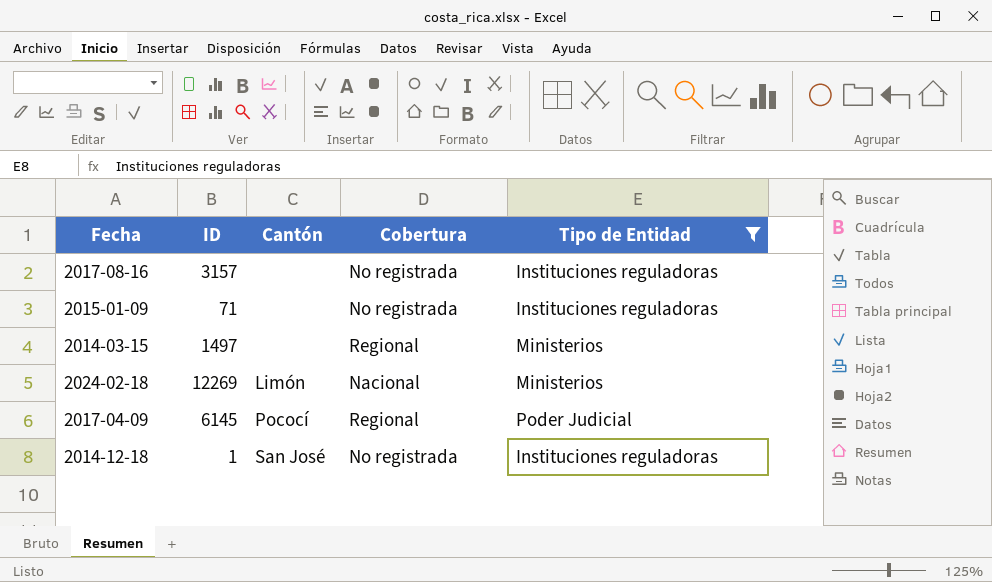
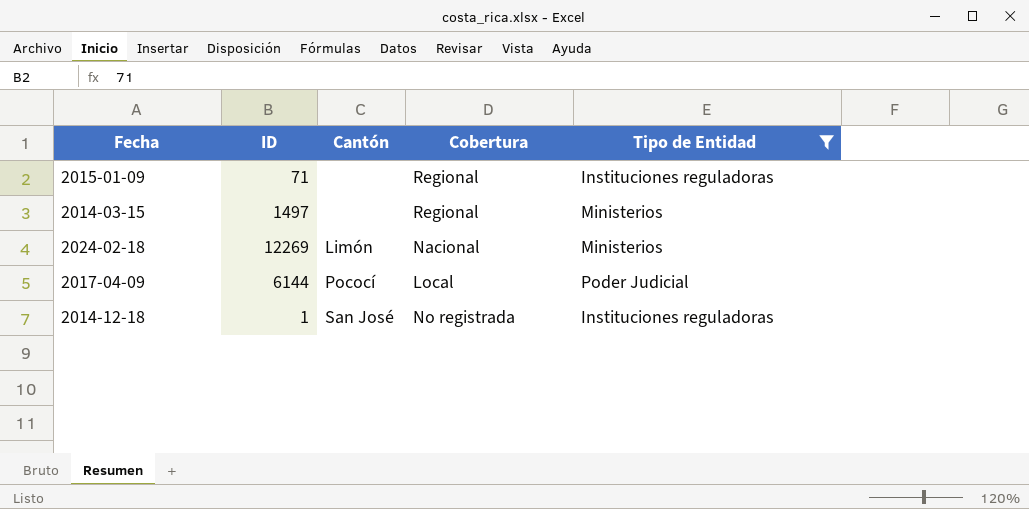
row 2017-08-16: 3157 | none | No registrada | Instituciones reguladoras -> none
2015-01-09 | Cobertura: No registrada -> Regional
2017-04-09 | ID: 6145 -> 6144
2017-04-09 | Cobertura: Regional -> Local

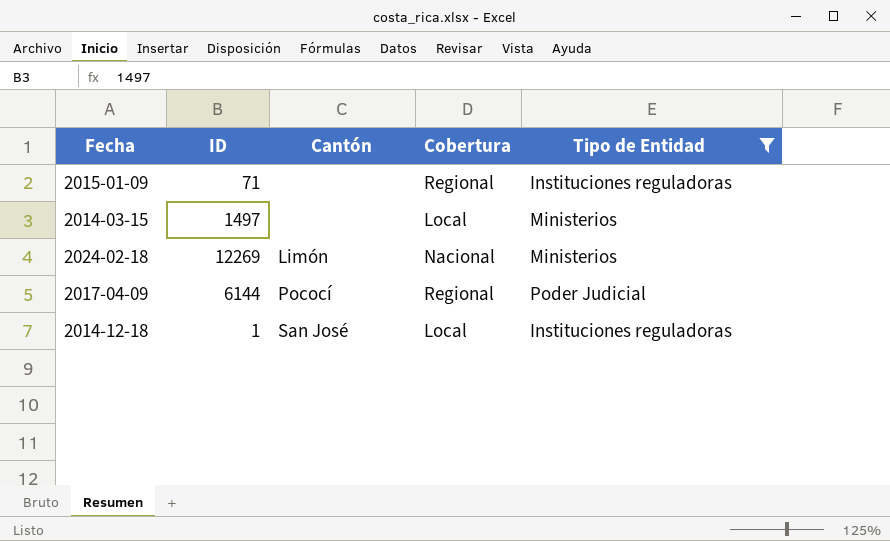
2014-03-15 | Cobertura: Regional -> Local
2017-04-09 | Cobertura: Local -> Regional
2014-12-18 | Cobertura: No registrada -> Local

